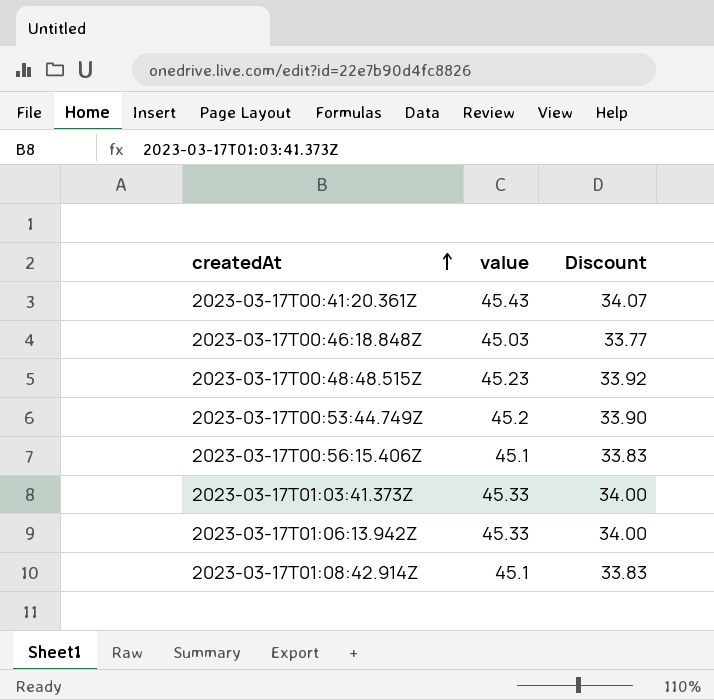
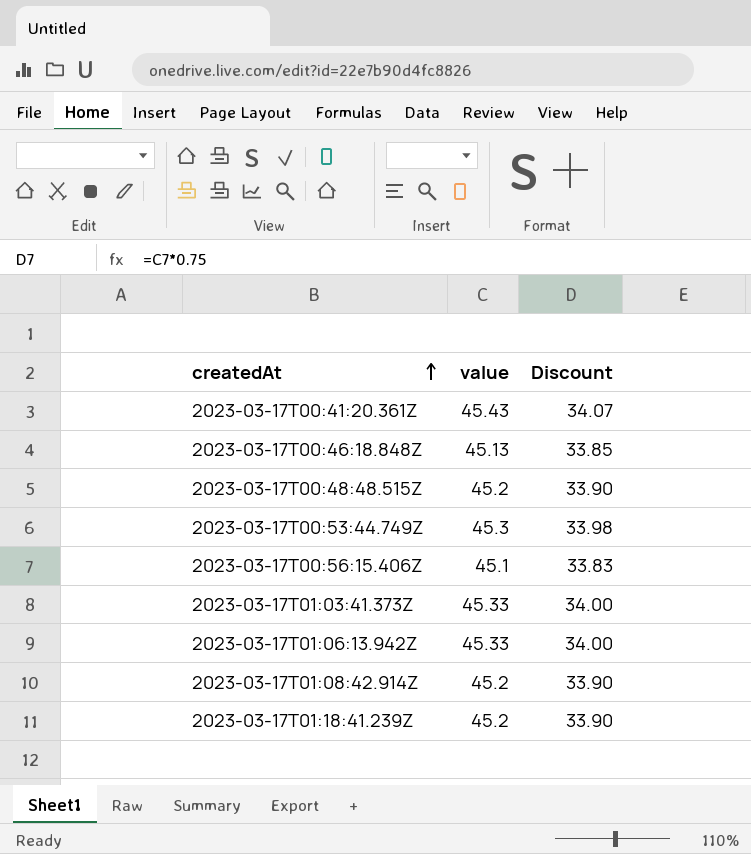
2023-03-17T00:46:18.848Z | value: 45.03 -> 45.13
2023-03-17T00:46:18.848Z | Discount: 33.77 -> 33.85
2023-03-17T00:48:48.515Z | value: 45.23 -> 45.2
2023-03-17T00:48:48.515Z | Discount: 33.92 -> 33.90
2023-03-17T00:53:44.749Z | value: 45.2 -> 45.3
2023-03-17T00:53:44.749Z | Discount: 33.90 -> 33.98
2023-03-17T01:08:42.914Z | value: 45.1 -> 45.2
2023-03-17T01:08:42.914Z | Discount: 33.83 -> 33.90
row 2023-03-17T01:18:41.239Z: none -> 45.2 | 33.90

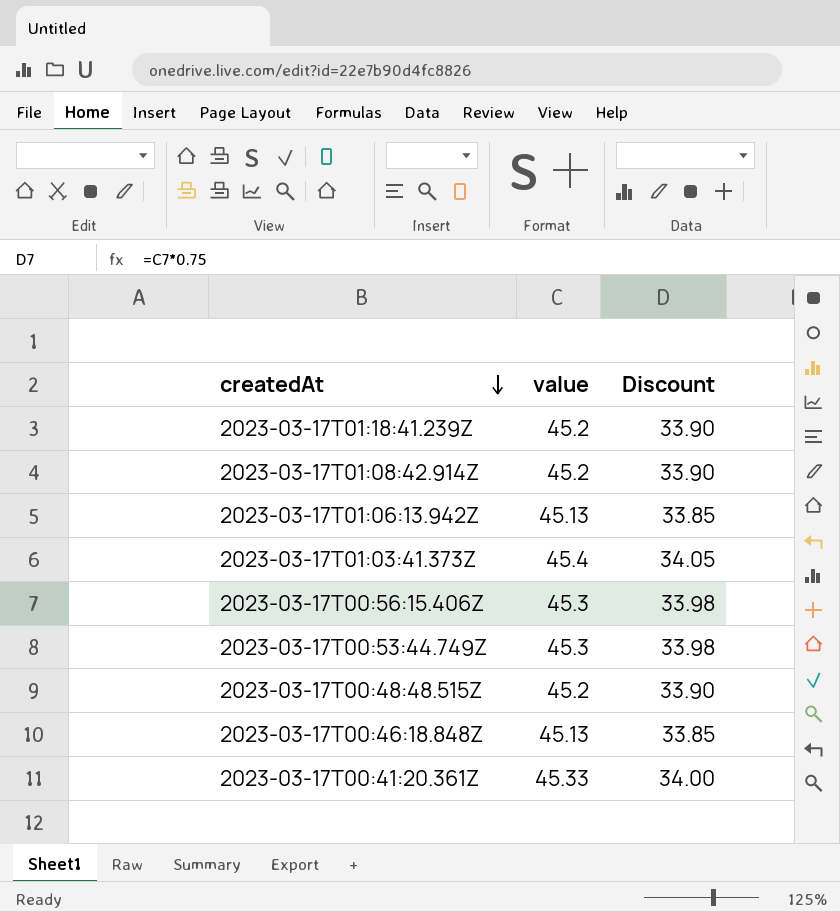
row order: createdAt ascending -> createdAt descending
2023-03-17T01:06:13.942Z | value: 45.33 -> 45.13
2023-03-17T01:06:13.942Z | Discount: 34.00 -> 33.85
2023-03-17T01:03:41.373Z | value: 45.33 -> 45.4
2023-03-17T01:03:41.373Z | Discount: 34.00 -> 34.05
2023-03-17T00:56:15.406Z | value: 45.1 -> 45.3
2023-03-17T00:56:15.406Z | Discount: 33.83 -> 33.98
2023-03-17T00:41:20.361Z | value: 45.43 -> 45.33
2023-03-17T00:41:20.361Z | Discount: 34.07 -> 34.00

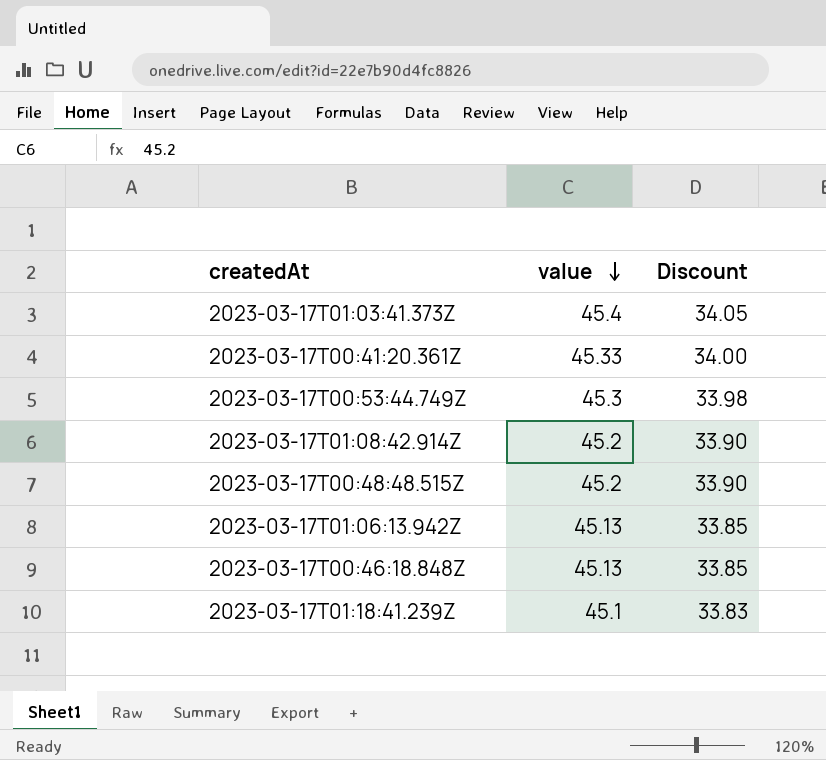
row order: createdAt descending -> value descending
row 2023-03-17T00:56:15.406Z: 45.3 | 33.98 -> none
2023-03-17T01:18:41.239Z | value: 45.2 -> 45.1
2023-03-17T01:18:41.239Z | Discount: 33.90 -> 33.83

